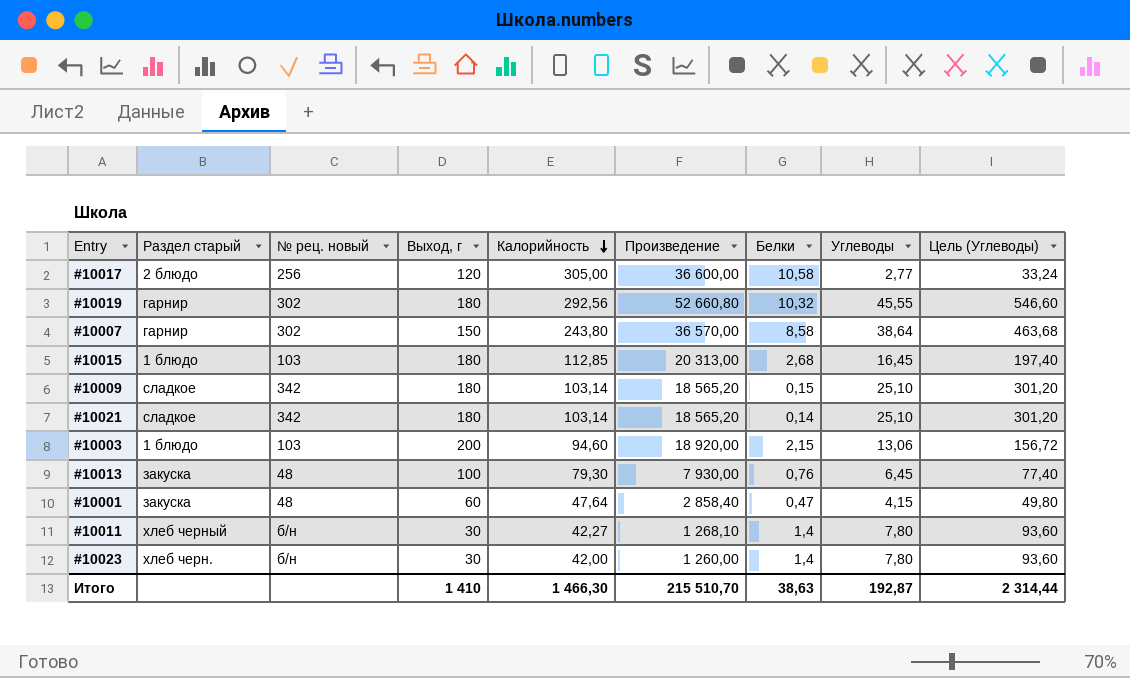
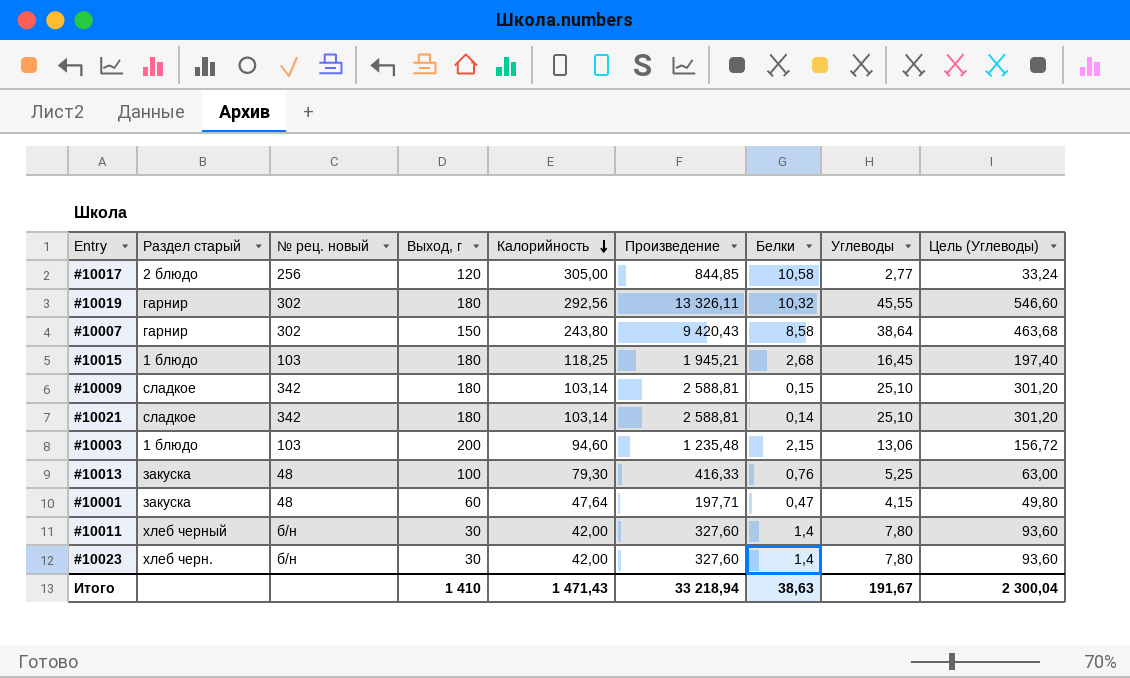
column Произведение | formula: [Выход, г] * [Калорийность] -> [Калорийность] * [Углеводы]
#10015 | Калорийность: 112,85 -> 118,25
#10013 | Углеводы: 6,45 -> 5,25
#10013 | Цель (Углеводы): 77,40 -> 63,00
#10011 | Калорийность: 42,27 -> 42,00
Итого | Калорийность: 1 466,30 -> 1 471,43
Итого | Произведение: 215 510,70 -> 33 218,94
Итого | Углеводы: 192,87 -> 191,67
Итого | Цель (Углеводы): 2 314,44 -> 2 300,04

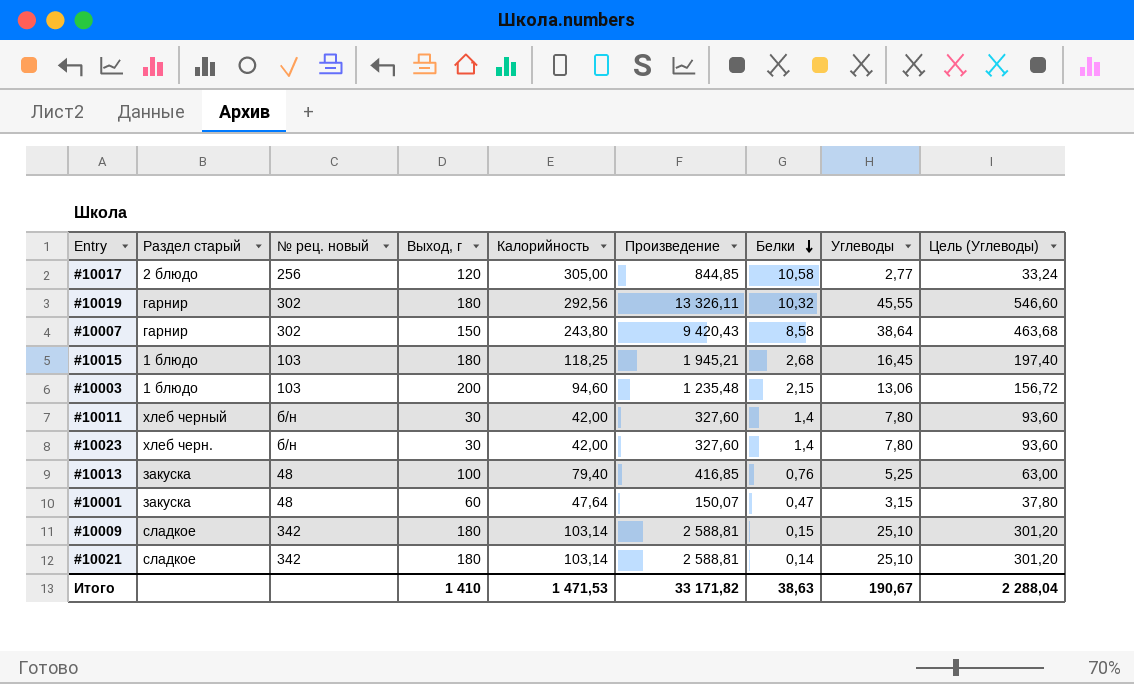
row order: Калорийность descending -> Белки descending
#10013 | Калорийность: 79,30 -> 79,40
#10013 | Произведение: 416,33 -> 416,85
#10001 | Произведение: 197,71 -> 150,07
#10001 | Углеводы: 4,15 -> 3,15
#10001 | Цель (Углеводы): 49,80 -> 37,80
Итого | Калорийность: 1 471,43 -> 1 471,53
Итого | Произведение: 33 218,94 -> 33 171,82
Итого | Углеводы: 191,67 -> 190,67
Итого | Цель (Углеводы): 2 300,04 -> 2 288,04

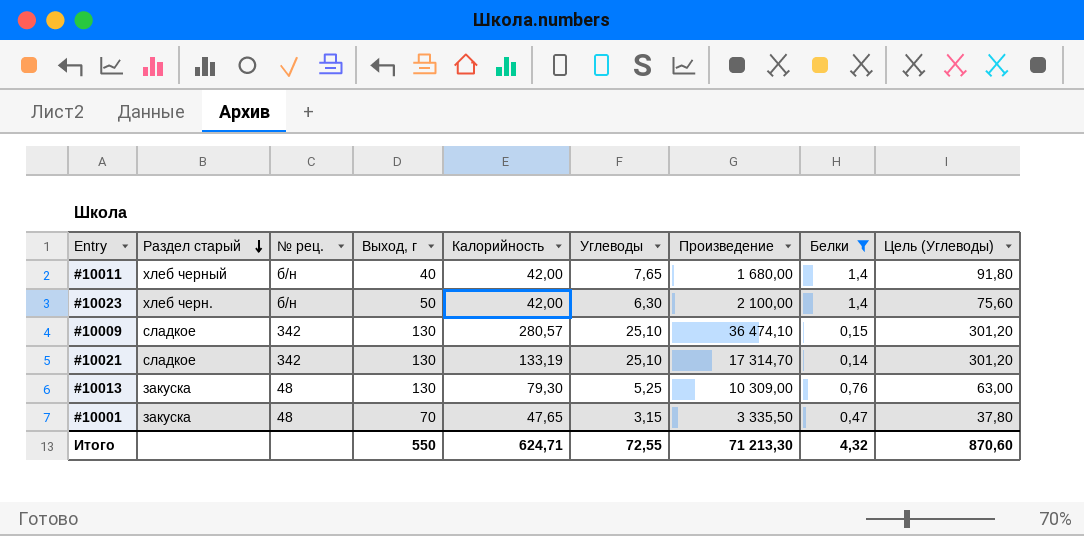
filter: none -> Белки <= 1,4
row order: Белки descending -> Раздел старый descending
column name: № рец. новый -> № рец.
column Углеводы | position: 8 -> 6
column Произведение | formula: [Калорийность] * [Углеводы] -> [Выход, г] * [Калорийность]
#10011 | Выход, г: 30 -> 40
#10011 | Углеводы: 7,80 -> 7,65
#10011 | Цель (Углеводы): 93,60 -> 91,80
#10023 | Выход, г: 30 -> 50
#10023 | Углеводы: 7,80 -> 6,30
#10023 | Цель (Углеводы): 93,60 -> 75,60
#10009 | Выход, г: 180 -> 130
#10009 | Калорийность: 103,14 -> 280,57
#10021 | Выход, г: 180 -> 130
#10021 | Калорийность: 103,14 -> 133,19
#10013 | Выход, г: 100 -> 130
#10013 | Калорийность: 79,40 -> 79,30
#10001 | Выход, г: 60 -> 70
#10001 | Калорийность: 47,64 -> 47,65
Итого | Выход, г: 1 410 -> 550
Итого | Калорийность: 1 471,53 -> 624,71
Итого | Углеводы: 190,67 -> 72,55
Итого | Произведение: 33 171,82 -> 71 213,30
Итого | Белки: 38,63 -> 4,32
Итого | Цель (Углеводы): 2 288,04 -> 870,60

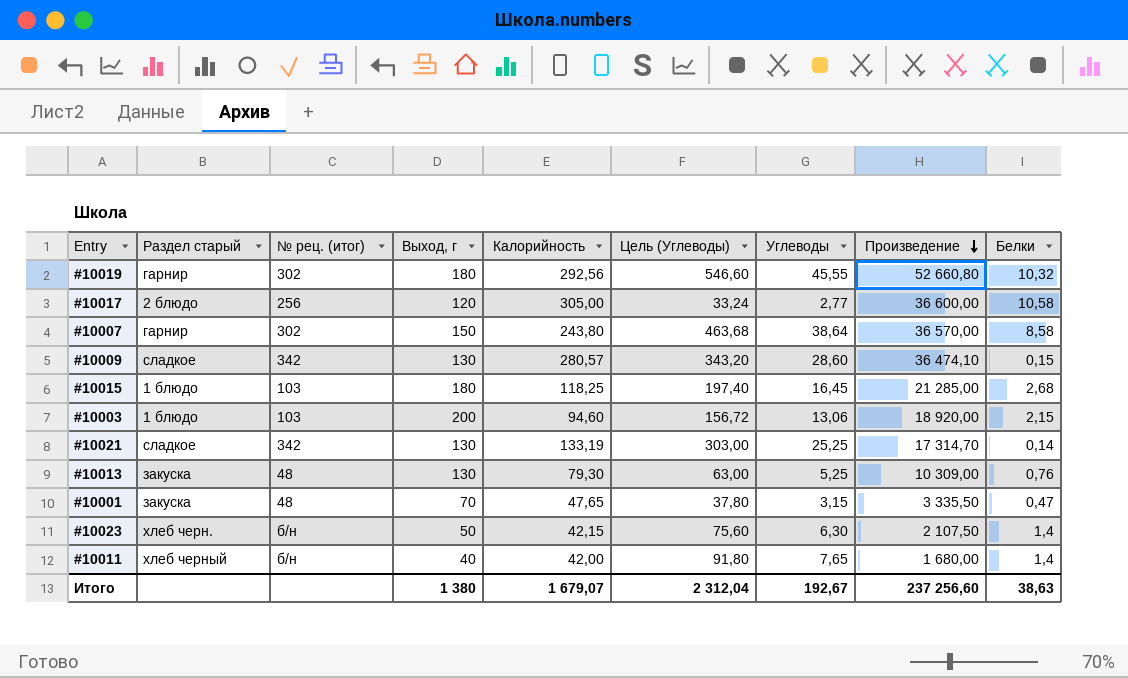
filter: Белки <= 1,4 -> none
row order: Раздел старый descending -> Произведение descending
column name: № рец. -> № рец. (итог)
column Цель (Углеводы) | position: 9 -> 6
#10009 | Цель (Углеводы): 301,20 -> 343,20
#10009 | Углеводы: 25,10 -> 28,60
#10021 | Цель (Углеводы): 301,20 -> 303,00
#10021 | Углеводы: 25,10 -> 25,25
#10023 | Калорийность: 42,00 -> 42,15
#10023 | Произведение: 2 100,00 -> 2 107,50
Итого | Выход, г: 550 -> 1 380
Итого | Калорийность: 624,71 -> 1 679,07
Итого | Цель (Углеводы): 870,60 -> 2 312,04
Итого | Углеводы: 72,55 -> 192,67
Итого | Произведение: 71 213,30 -> 237 256,60
Итого | Белки: 4,32 -> 38,63

